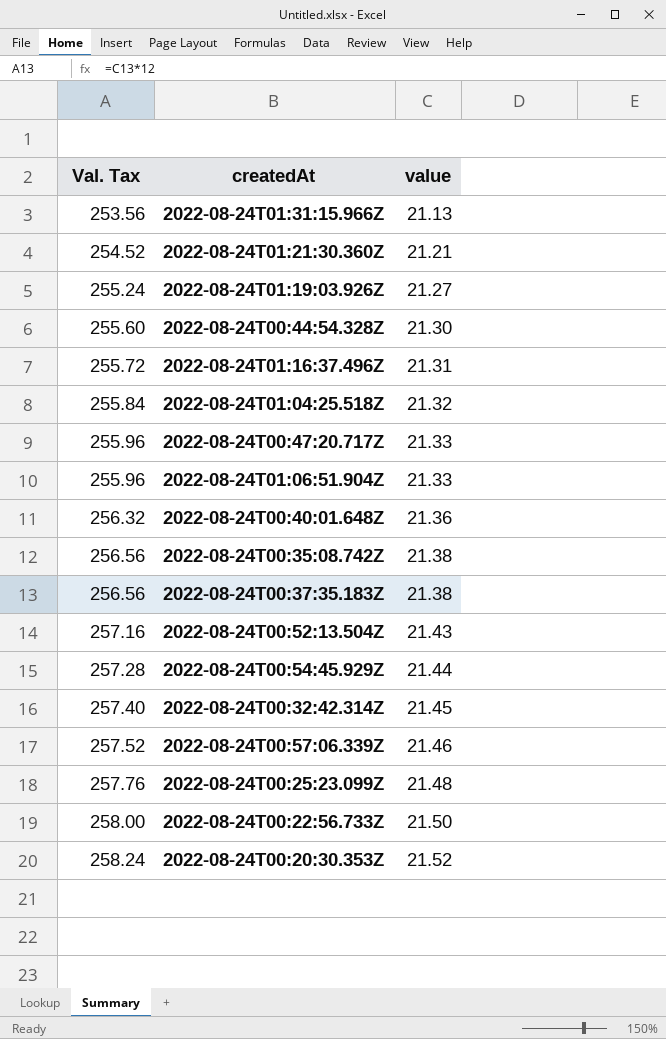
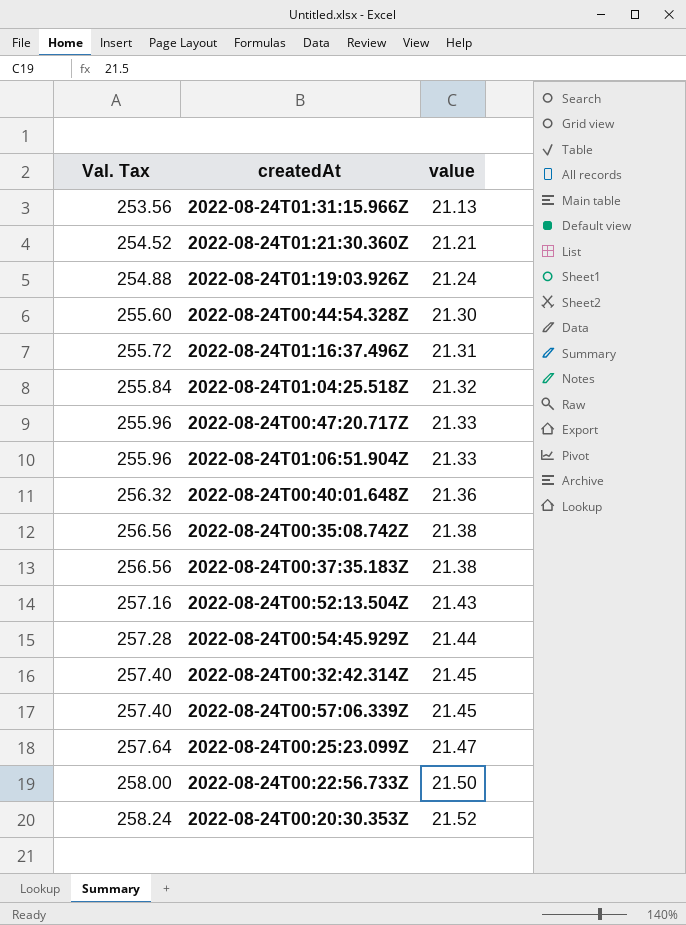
2022-08-24T01:19:03.926Z | Val. Tax: 255.24 -> 254.88
2022-08-24T01:19:03.926Z | value: 21.27 -> 21.24
2022-08-24T00:57:06.339Z | Val. Tax: 257.52 -> 257.40
2022-08-24T00:57:06.339Z | value: 21.46 -> 21.45
2022-08-24T00:25:23.099Z | Val. Tax: 257.76 -> 257.64
2022-08-24T00:25:23.099Z | value: 21.48 -> 21.47

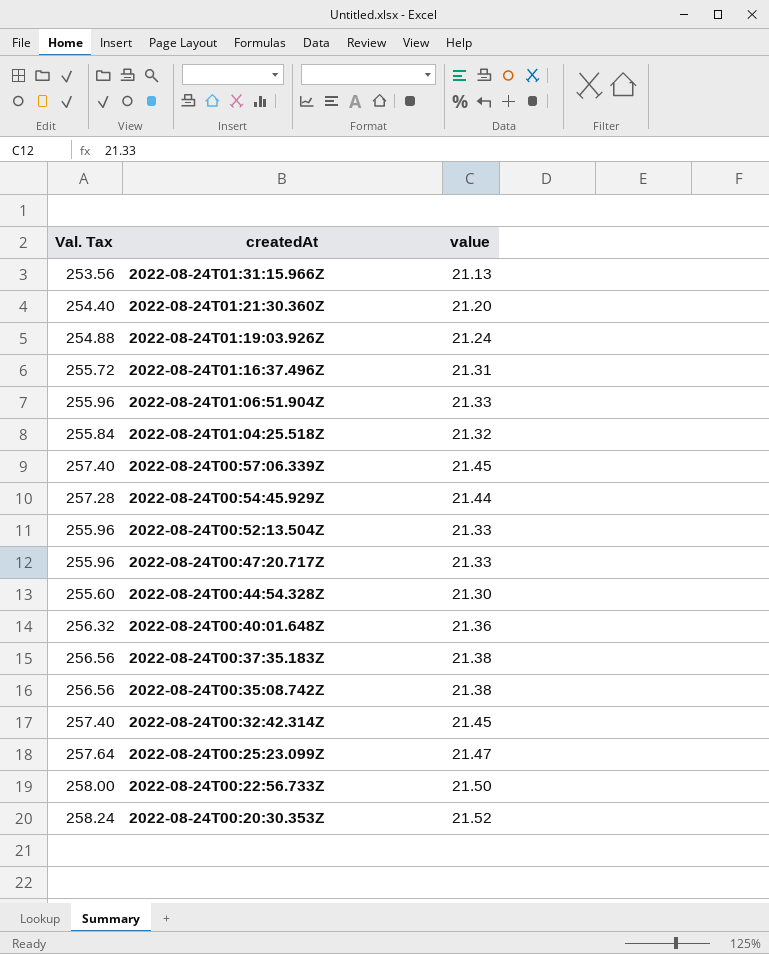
row order: Val. Tax ascending -> createdAt descending
2022-08-24T01:21:30.360Z | Val. Tax: 254.52 -> 254.40
2022-08-24T01:21:30.360Z | value: 21.21 -> 21.20
2022-08-24T00:52:13.504Z | Val. Tax: 257.16 -> 255.96
2022-08-24T00:52:13.504Z | value: 21.43 -> 21.33

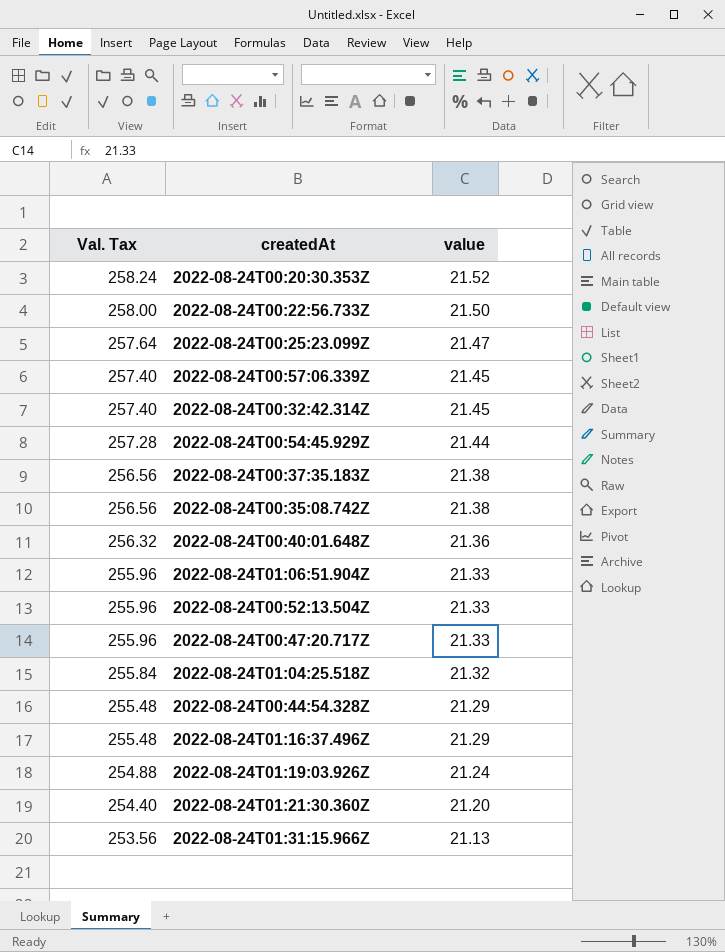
row order: createdAt descending -> Val. Tax descending
2022-08-24T00:44:54.328Z | Val. Tax: 255.60 -> 255.48
2022-08-24T00:44:54.328Z | value: 21.30 -> 21.29
2022-08-24T01:16:37.496Z | Val. Tax: 255.72 -> 255.48
2022-08-24T01:16:37.496Z | value: 21.31 -> 21.29

